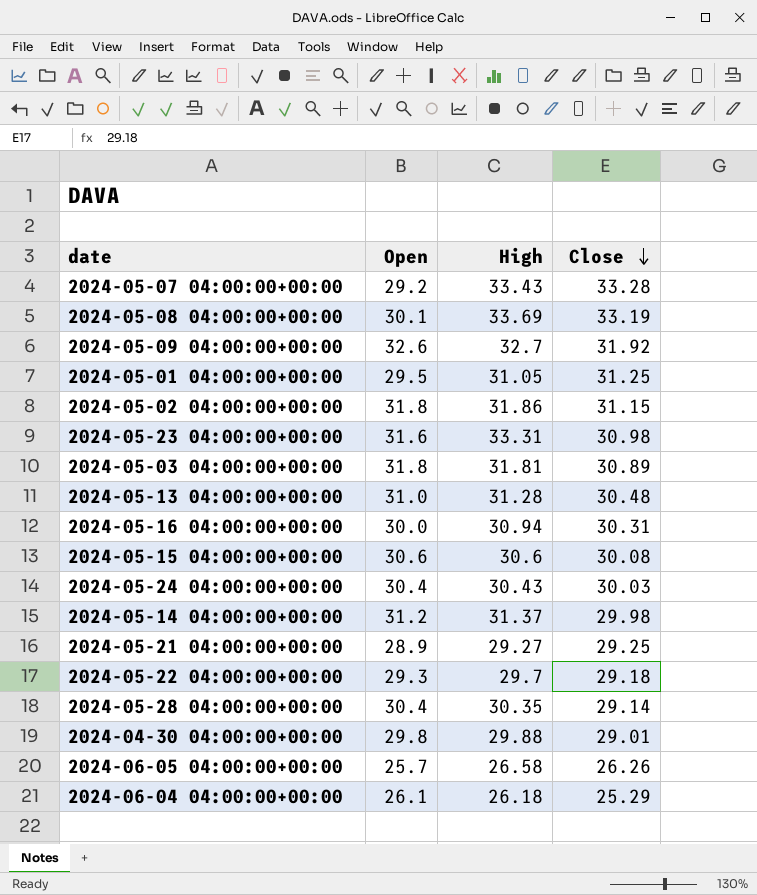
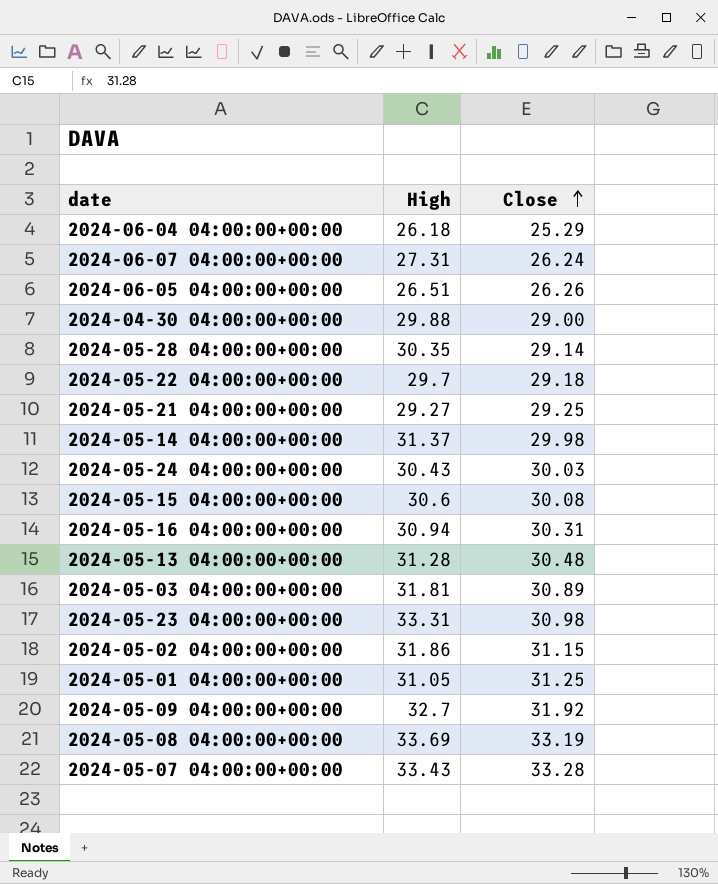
row order: Close descending -> Close ascending
column Open | position: 2 -> none
row 2024-06-07 04:00:00+00:00: none -> 27.31 | 26.24
2024-06-05 04:00:00+00:00 | High: 26.58 -> 26.51
2024-04-30 04:00:00+00:00 | Close: 29.01 -> 29.00

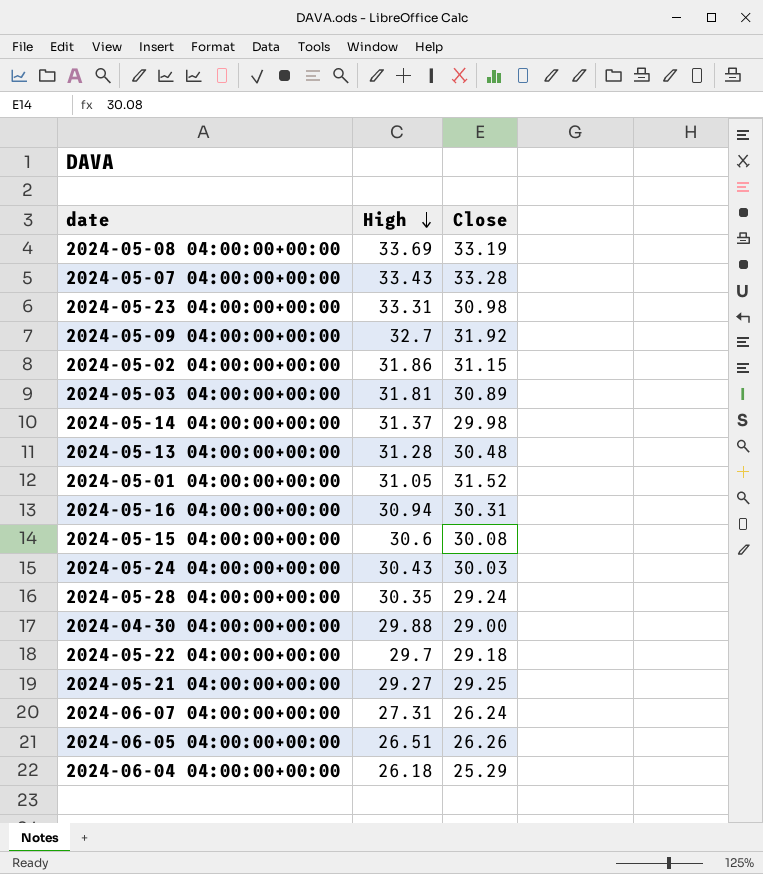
row order: Close ascending -> High descending
2024-05-01 04:00:00+00:00 | Close: 31.25 -> 31.52
2024-05-28 04:00:00+00:00 | Close: 29.14 -> 29.24

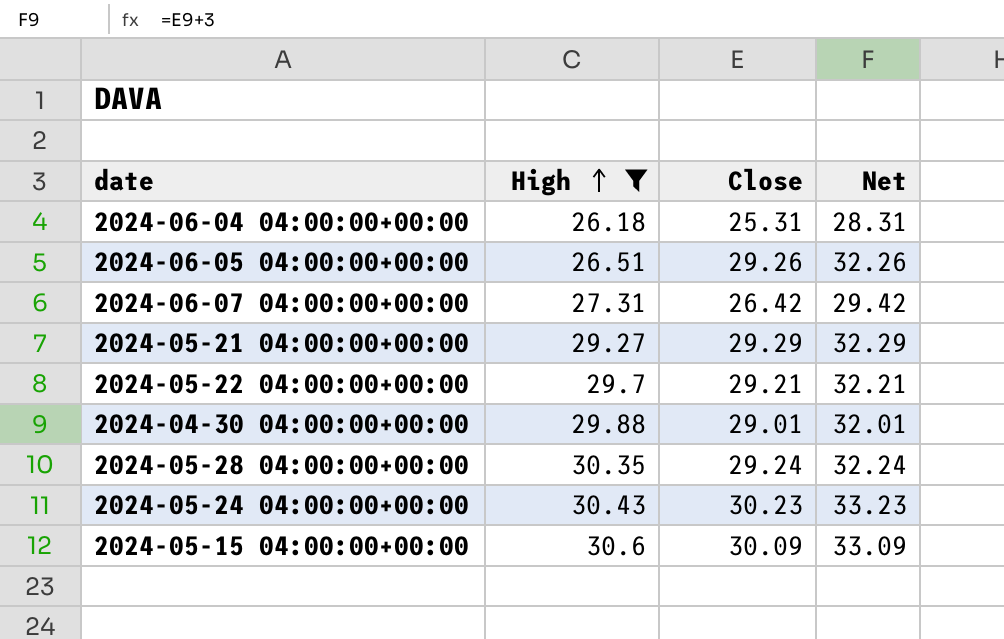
filter: none -> High <= 30.6
row order: High descending -> High ascending
column Net | formula: none -> [Close] + 3
2024-06-04 04:00:00+00:00 | Close: 25.29 -> 25.31
2024-06-05 04:00:00+00:00 | Close: 26.26 -> 29.26
2024-06-07 04:00:00+00:00 | Close: 26.24 -> 26.42
2024-05-21 04:00:00+00:00 | Close: 29.25 -> 29.29
2024-05-22 04:00:00+00:00 | Close: 29.18 -> 29.21
2024-04-30 04:00:00+00:00 | Close: 29.00 -> 29.01
2024-05-24 04:00:00+00:00 | Close: 30.03 -> 30.23
2024-05-15 04:00:00+00:00 | Close: 30.08 -> 30.09

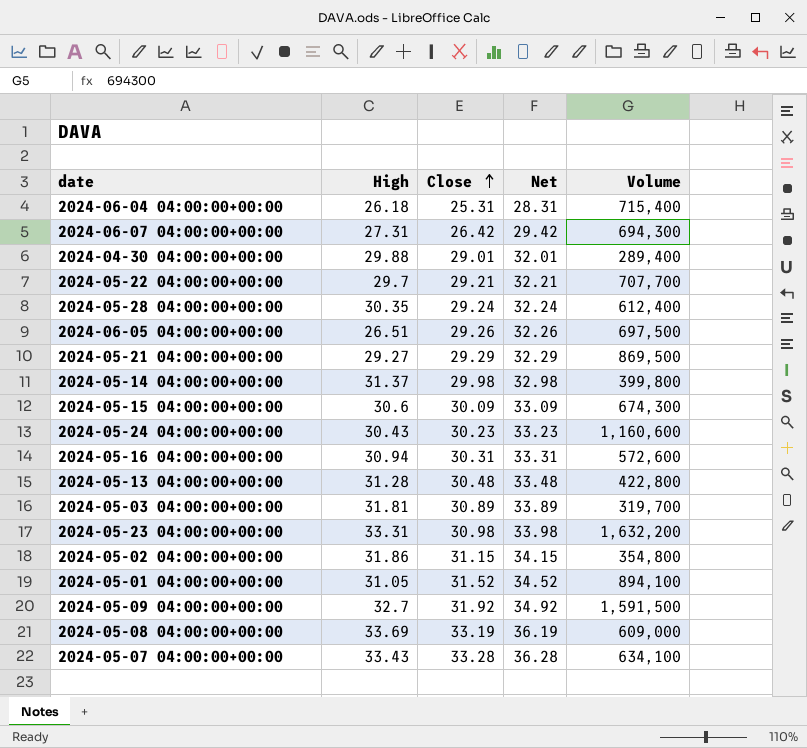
filter: High <= 30.6 -> none
row order: High ascending -> Close ascending
column Volume | position: none -> 5

